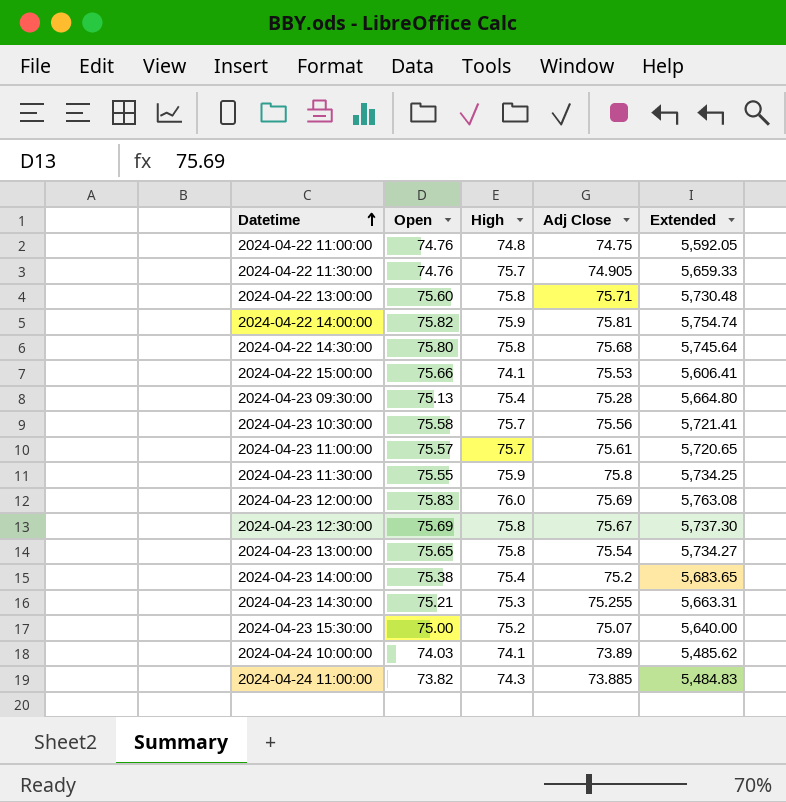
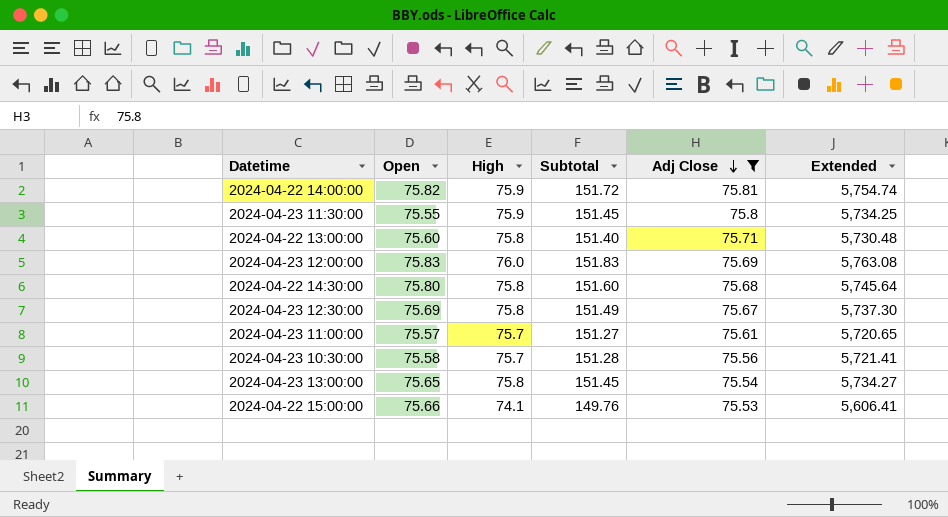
filter: none -> Adj Close >= 75.53
row order: Datetime ascending -> Adj Close descending
column Subtotal | formula: none -> [Open] + [High]

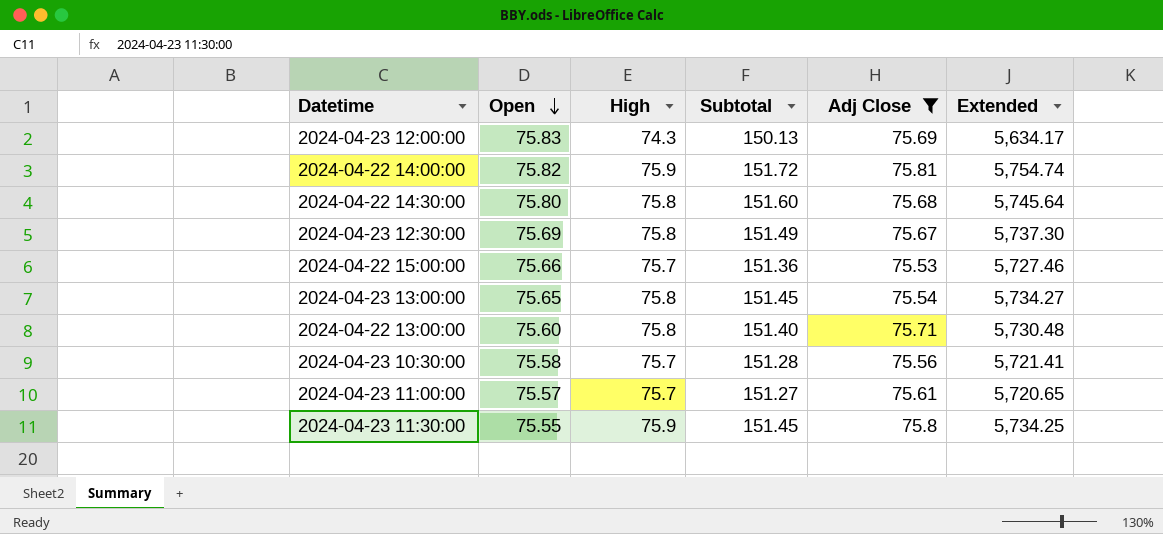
row order: Adj Close descending -> Open descending
2024-04-23 12:00:00 | High: 76.0 -> 74.3
2024-04-23 12:00:00 | Subtotal: 151.83 -> 150.13
2024-04-23 12:00:00 | Extended: 5,763.08 -> 5,634.17
2024-04-22 15:00:00 | High: 74.1 -> 75.7
2024-04-22 15:00:00 | Subtotal: 149.76 -> 151.36
2024-04-22 15:00:00 | Extended: 5,606.41 -> 5,727.46

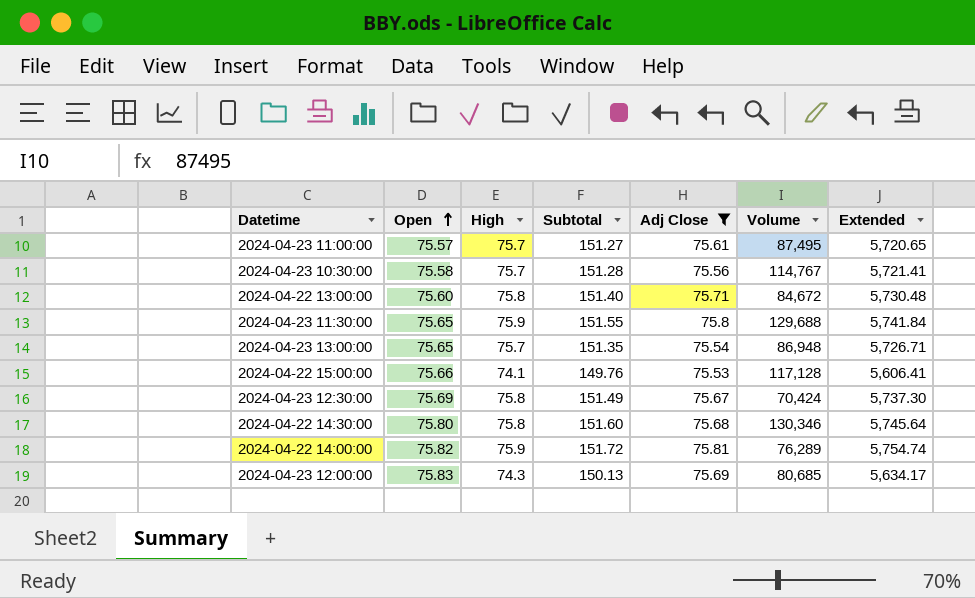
row order: Open descending -> Open ascending
column Volume | position: none -> 6
2024-04-23 11:30:00 | Open: 75.55 -> 75.65
2024-04-23 11:30:00 | Subtotal: 151.45 -> 151.55
2024-04-23 11:30:00 | Extended: 5,734.25 -> 5,741.84
2024-04-23 13:00:00 | High: 75.8 -> 75.7
2024-04-23 13:00:00 | Subtotal: 151.45 -> 151.35
2024-04-23 13:00:00 | Extended: 5,734.27 -> 5,726.71
2024-04-22 15:00:00 | High: 75.7 -> 74.1
2024-04-22 15:00:00 | Subtotal: 151.36 -> 149.76
2024-04-22 15:00:00 | Extended: 5,727.46 -> 5,606.41

